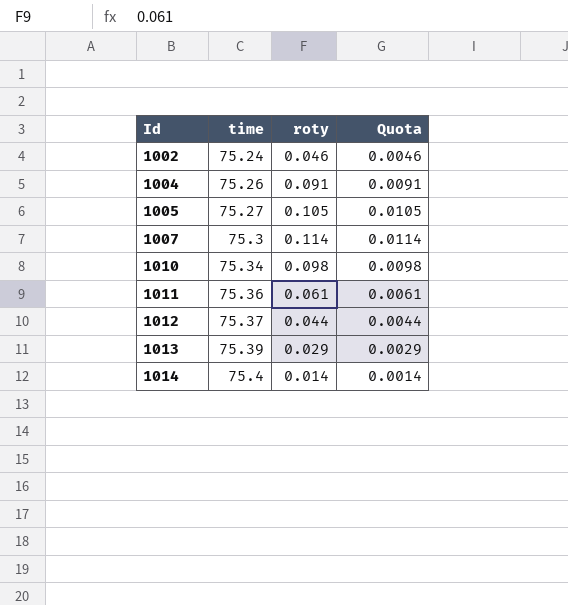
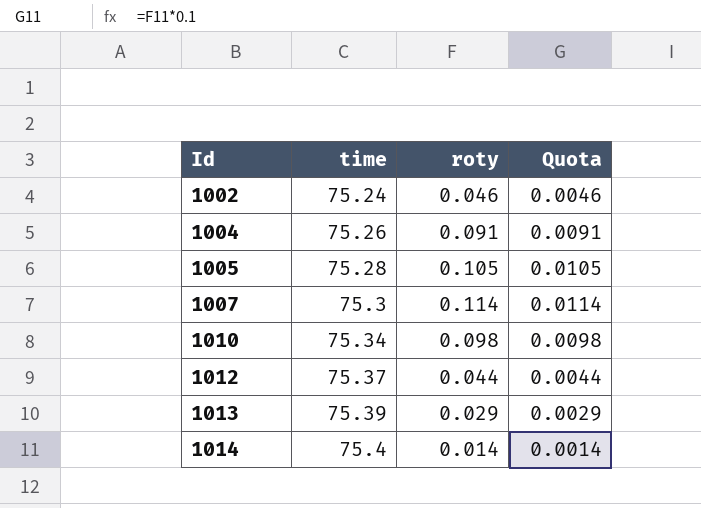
row 1011: 75.36 | 0.061 | 0.0061 -> none
1005 | time: 75.27 -> 75.28

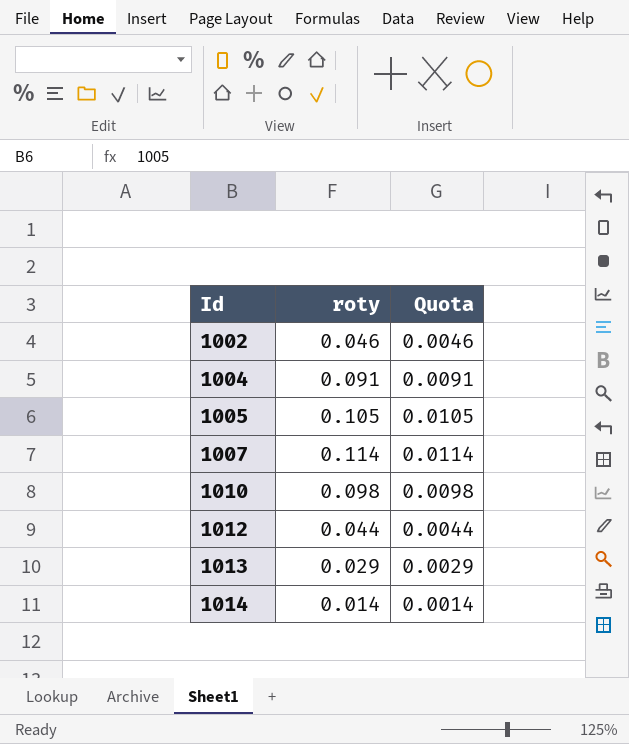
column time | position: 2 -> none

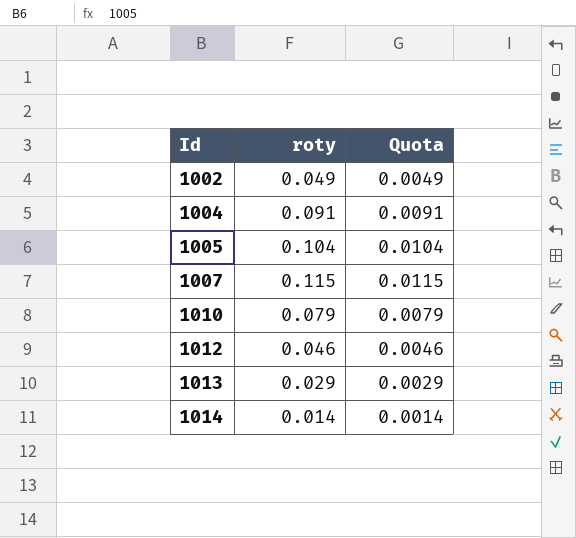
1002 | roty: 0.046 -> 0.049
1002 | Quota: 0.0046 -> 0.0049
1005 | roty: 0.105 -> 0.104
1005 | Quota: 0.0105 -> 0.0104
1007 | roty: 0.114 -> 0.115
1007 | Quota: 0.0114 -> 0.0115
1010 | roty: 0.098 -> 0.079
1010 | Quota: 0.0098 -> 0.0079
1012 | roty: 0.044 -> 0.046
1012 | Quota: 0.0044 -> 0.0046

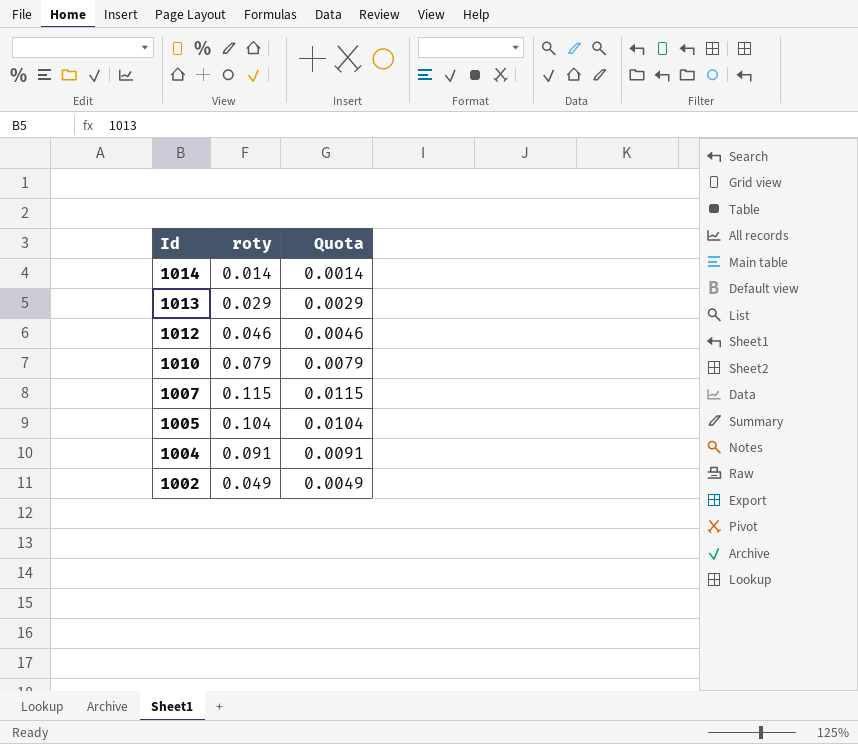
row order: Id ascending -> Id descending

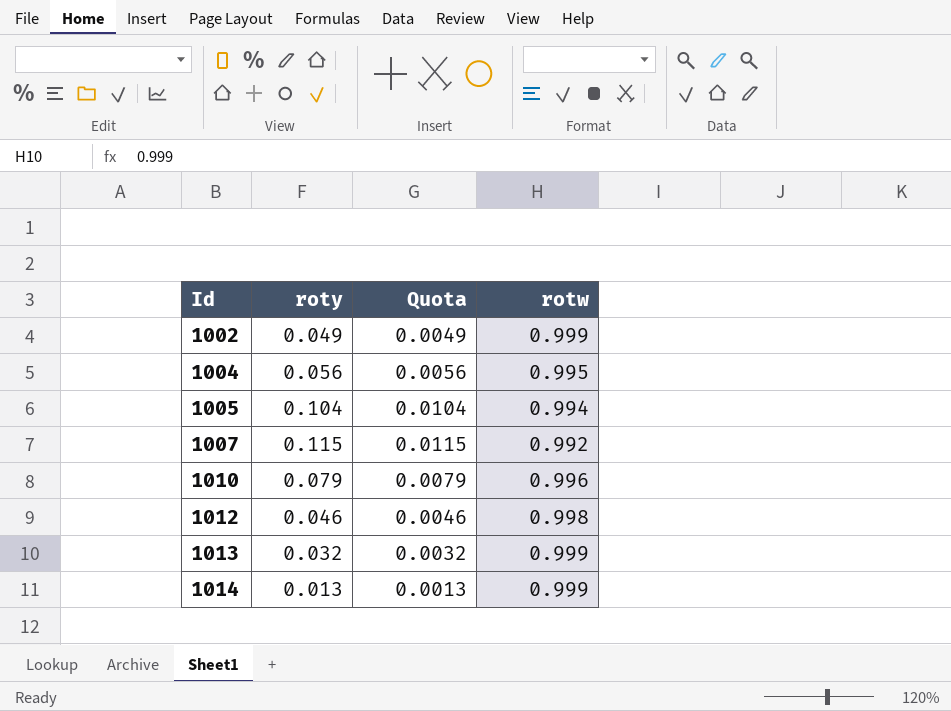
row order: Id descending -> Id ascending
column rotw | position: none -> 4
1004 | roty: 0.091 -> 0.056
1004 | Quota: 0.0091 -> 0.0056
1013 | roty: 0.029 -> 0.032
1013 | Quota: 0.0029 -> 0.0032
1014 | roty: 0.014 -> 0.013
1014 | Quota: 0.0014 -> 0.0013

